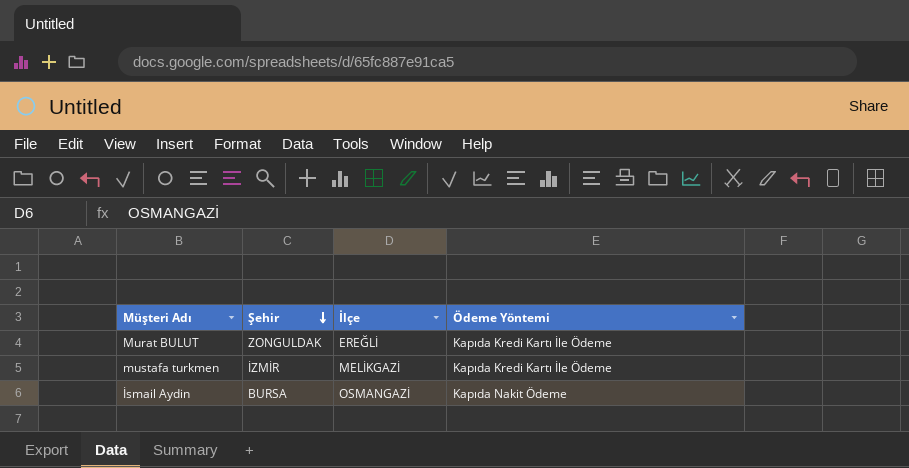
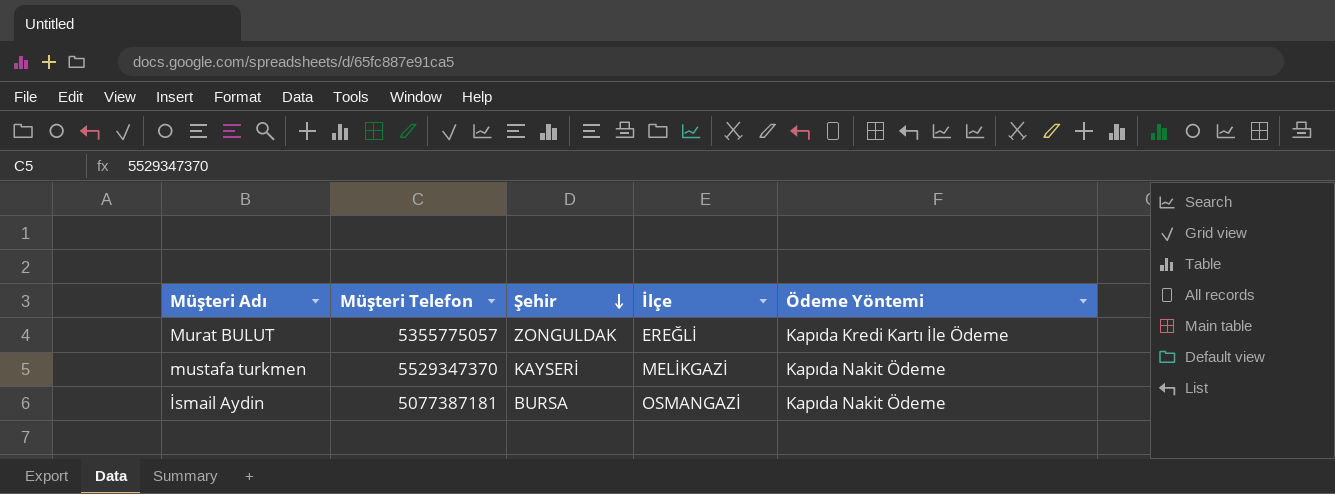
column Müşteri Telefon | position: none -> 2
mustafa turkmen | Şehir: İZMİR -> KAYSERİ
mustafa turkmen | Ödeme Yöntemi: Kapıda Kredi Kartı İle Ödeme -> Kapıda Nakit Ödeme

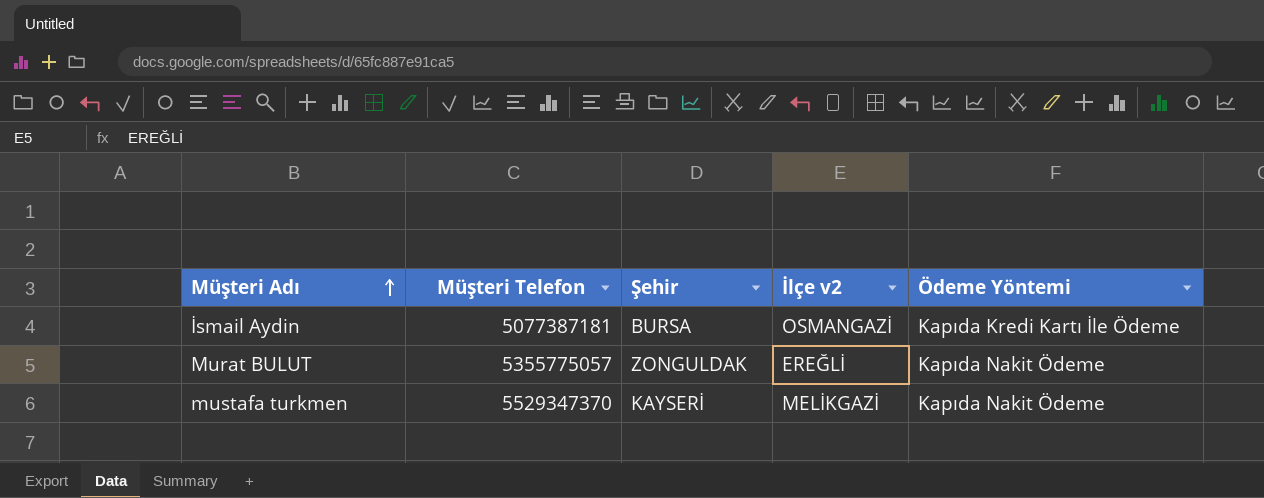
row order: Şehir descending -> Müşteri Adı ascending
column name: İlçe -> İlçe v2
İsmail Aydin | Ödeme Yöntemi: Kapıda Nakit Ödeme -> Kapıda Kredi Kartı İle Ödeme
Murat BULUT | Ödeme Yöntemi: Kapıda Kredi Kartı İle Ödeme -> Kapıda Nakit Ödeme

